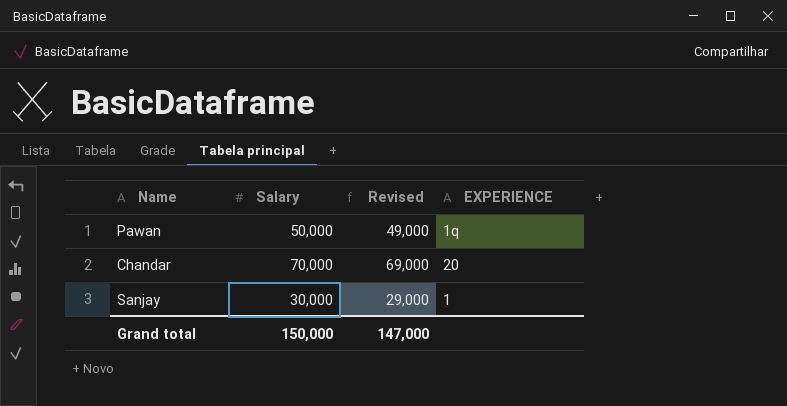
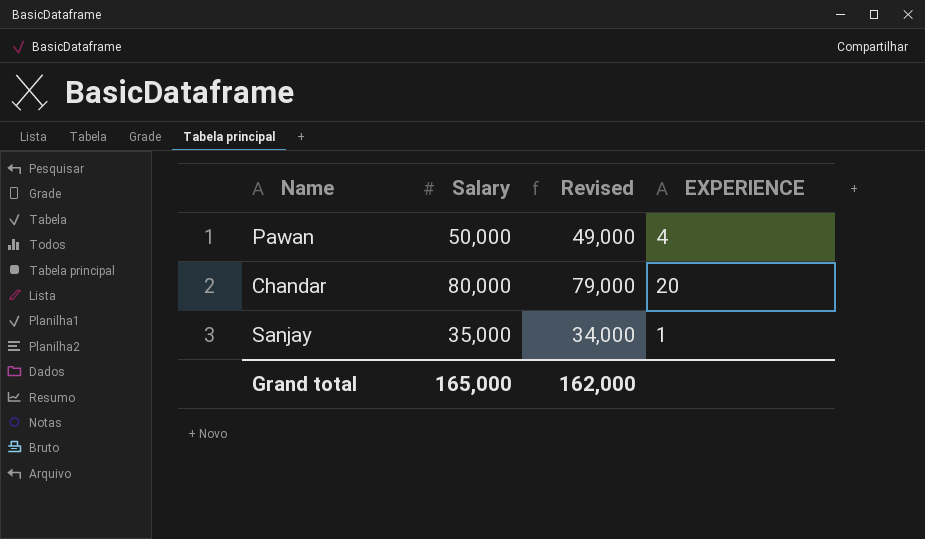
Pawan | EXPERIENCE: 1q -> 4
Chandar | Salary: 70,000 -> 80,000
Chandar | Revised: 69,000 -> 79,000
Sanjay | Salary: 30,000 -> 35,000
Sanjay | Revised: 29,000 -> 34,000
Grand total | Salary: 150,000 -> 165,000
Grand total | Revised: 147,000 -> 162,000

